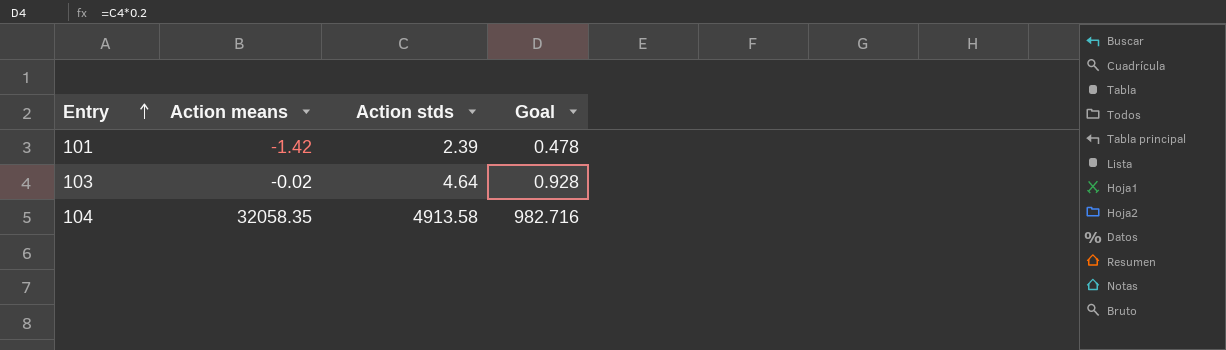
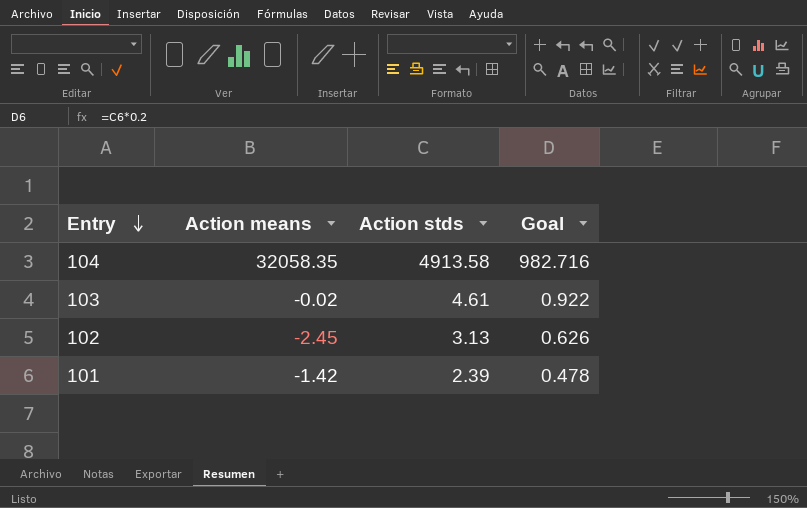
row order: Entry ascending -> Entry descending
103 | Action stds: 4.64 -> 4.61
103 | Goal: 0.928 -> 0.922
row 102: none -> -2.45 | 3.13 | 0.626

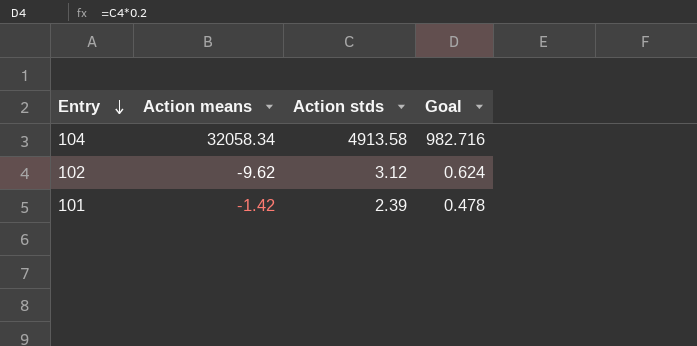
row 103: -0.02 | 4.61 | 0.922 -> none
104 | Action means: 32058.35 -> 32058.34
102 | Action means: -2.45 -> -9.62
102 | Action stds: 3.13 -> 3.12
102 | Goal: 0.626 -> 0.624

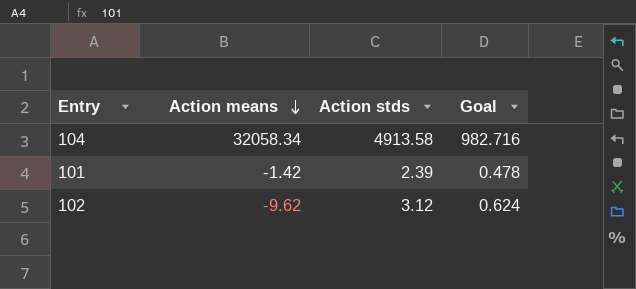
row order: Entry descending -> Action means descending

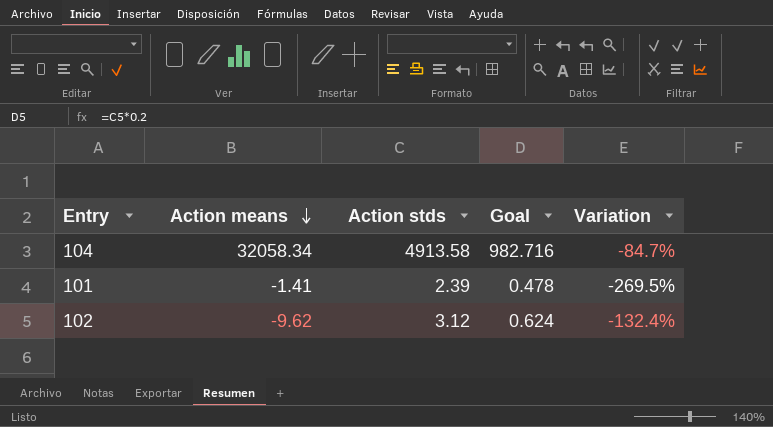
column Variation | formula: none -> ([Action stds] - [Action means]) / [Action means]
101 | Action means: -1.42 -> -1.41

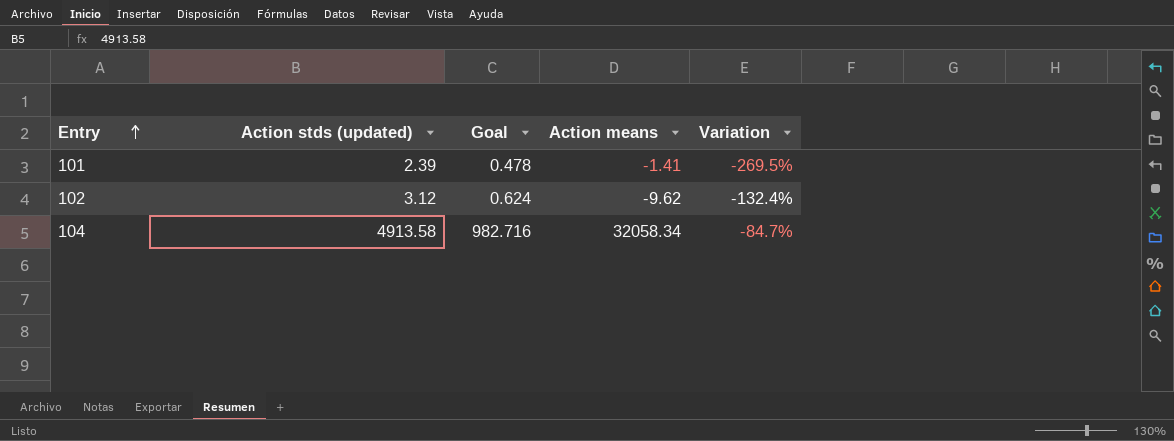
row order: Action means descending -> Entry ascending
column name: Action stds -> Action stds (updated)
column Action means | position: 2 -> 4

